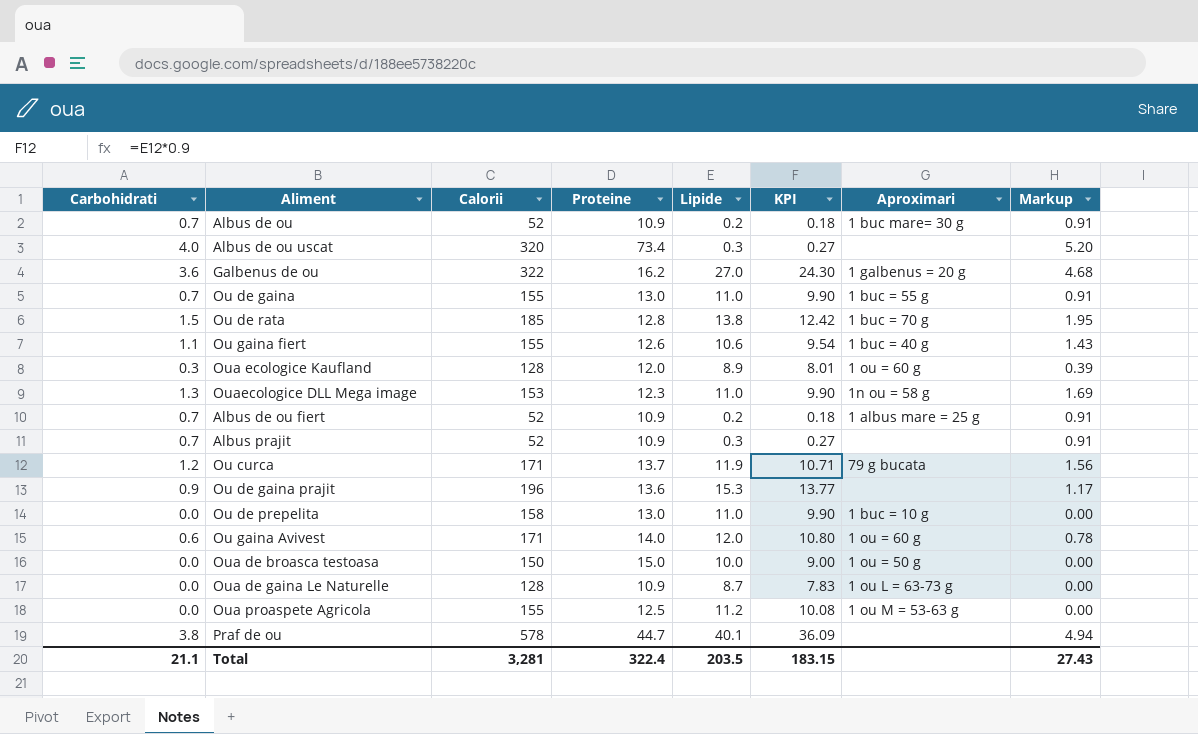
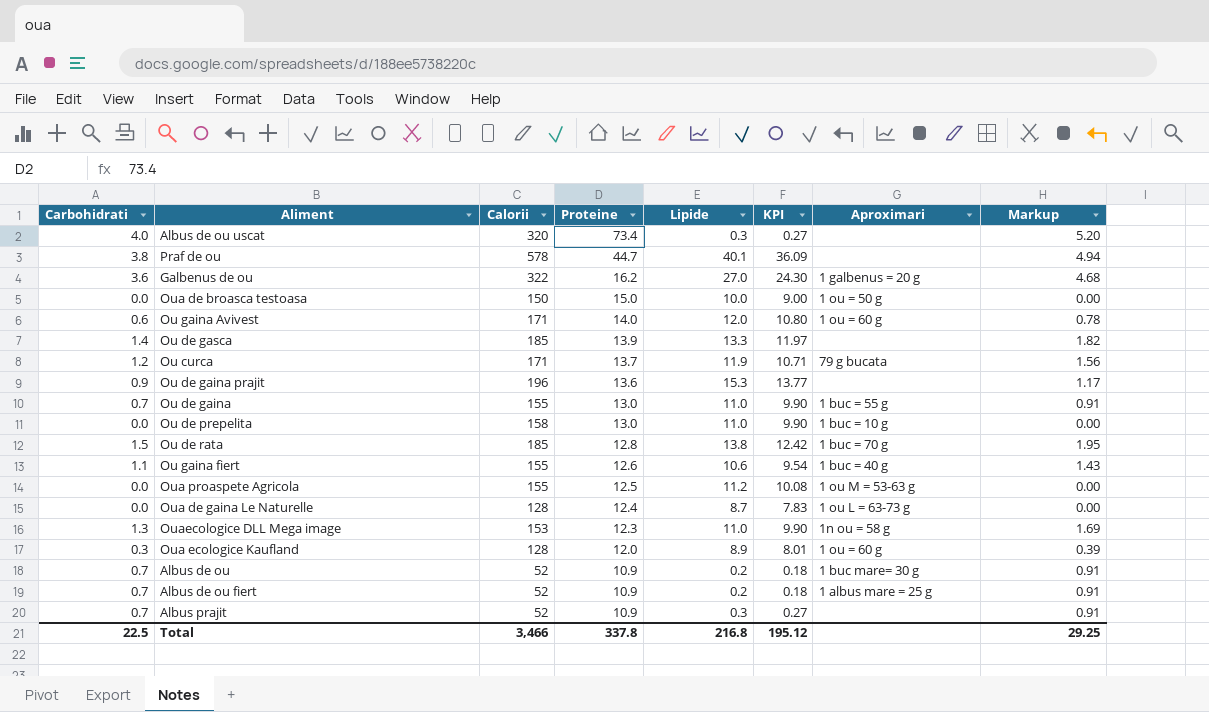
row order: none -> Proteine descending
row Ou de gasca: none -> 1.4 | 185 | 13.9 | 13.3 | 11.97 | none | 1.82
Oua de gaina Le Naturelle | Proteine: 10.9 -> 12.4
Total | Carbohidrati: 21.1 -> 22.5
Total | Calorii: 3,281 -> 3,466
Total | Proteine: 322.4 -> 337.8
Total | Lipide: 203.5 -> 216.8
Total | KPI: 183.15 -> 195.12
Total | Markup: 27.43 -> 29.25

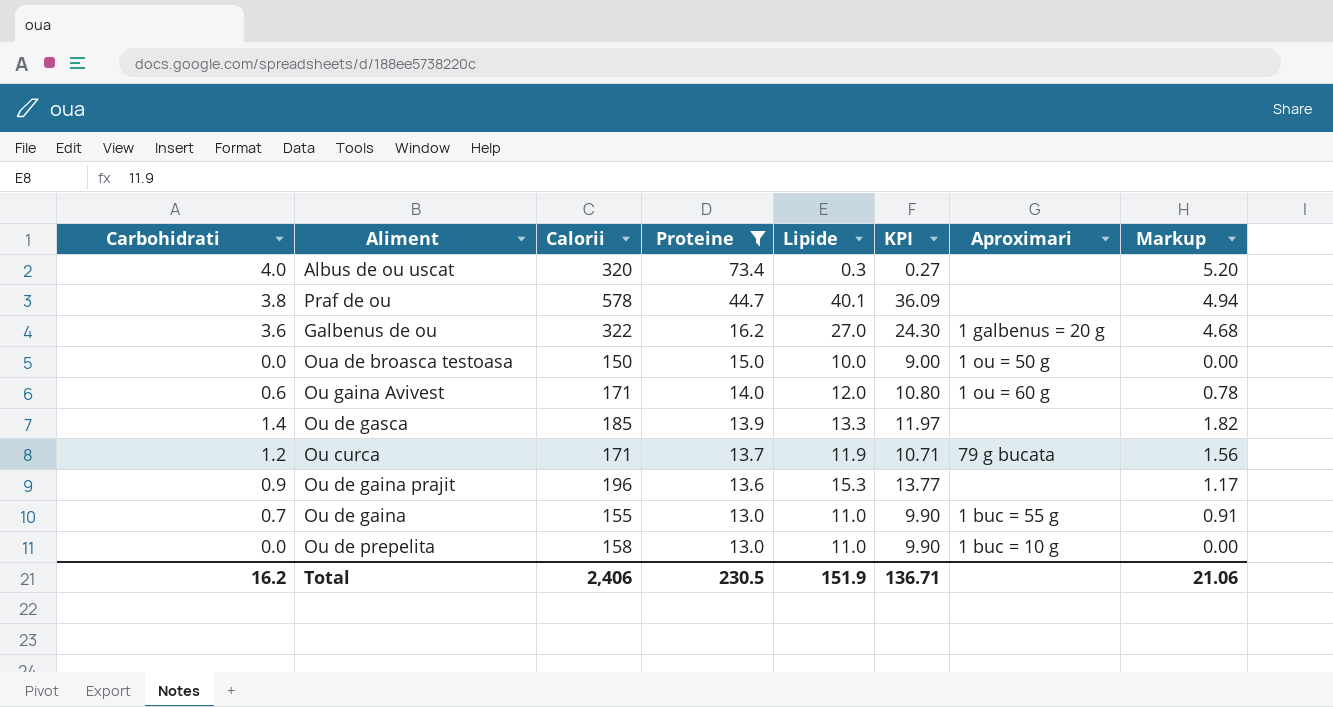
filter: none -> Proteine >= 13.0
Total | Carbohidrati: 22.5 -> 16.2
Total | Calorii: 3,466 -> 2,406
Total | Proteine: 337.8 -> 230.5
Total | Lipide: 216.8 -> 151.9
Total | KPI: 195.12 -> 136.71
Total | Markup: 29.25 -> 21.06

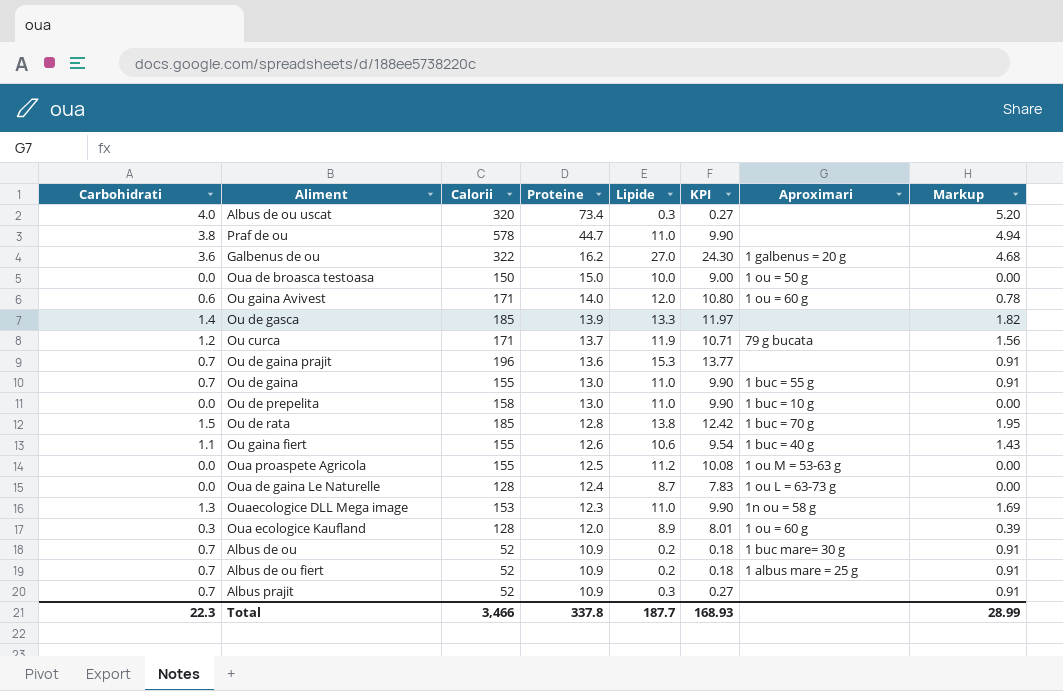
filter: Proteine >= 13.0 -> none
Praf de ou | Lipide: 40.1 -> 11.0
Praf de ou | KPI: 36.09 -> 9.90
Ou de gaina prajit | Carbohidrati: 0.9 -> 0.7
Ou de gaina prajit | Markup: 1.17 -> 0.91
Total | Carbohidrati: 16.2 -> 22.3
Total | Calorii: 2,406 -> 3,466
Total | Proteine: 230.5 -> 337.8
Total | Lipide: 151.9 -> 187.7
Total | KPI: 136.71 -> 168.93
Total | Markup: 21.06 -> 28.99

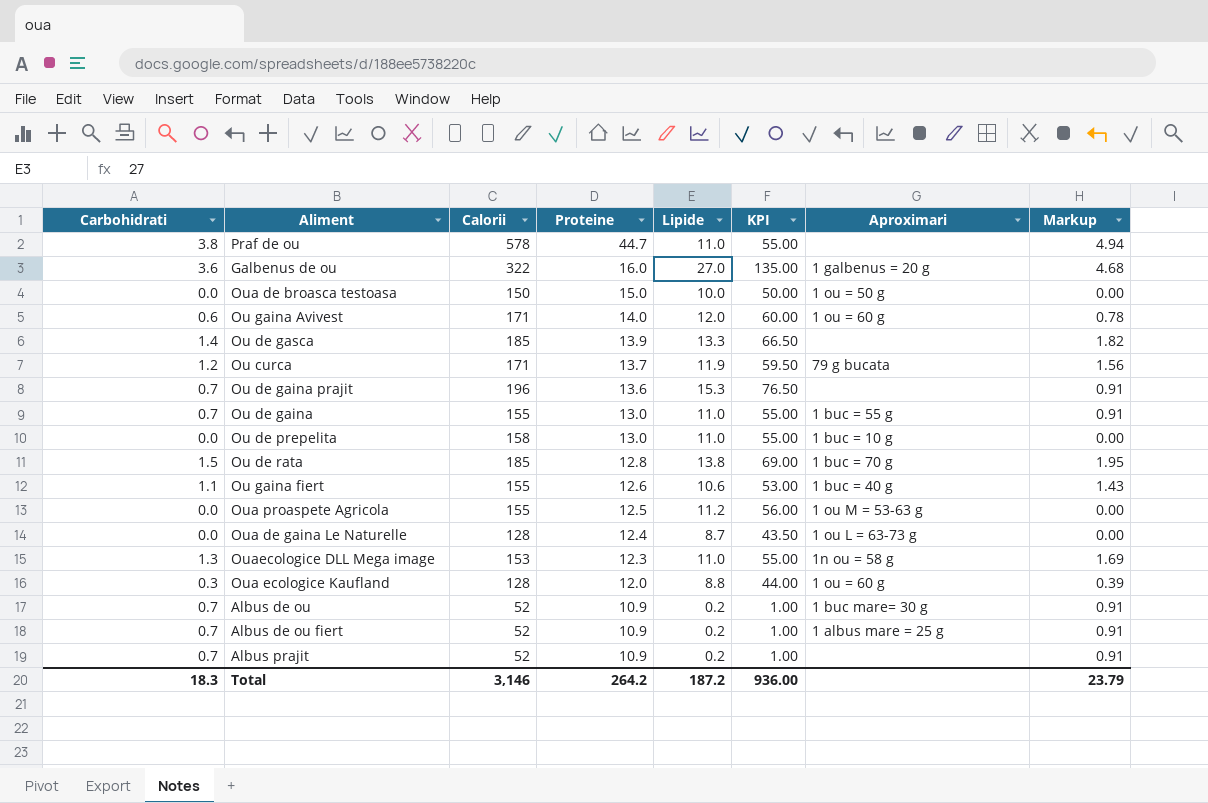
column KPI | formula: [Lipide] * 0.9 -> [Lipide] * 5
row Albus de ou uscat: 4.0 | 320 | 73.4 | 0.3 | 0.27 | none | 5.20 -> none
Galbenus de ou | Proteine: 16.2 -> 16.0
Oua ecologice Kaufland | Lipide: 8.9 -> 8.8
Albus prajit | Lipide: 0.3 -> 0.2
Total | Carbohidrati: 22.3 -> 18.3
Total | Calorii: 3,466 -> 3,146
Total | Proteine: 337.8 -> 264.2
Total | Lipide: 187.7 -> 187.2
Total | KPI: 168.93 -> 936.00
Total | Markup: 28.99 -> 23.79

